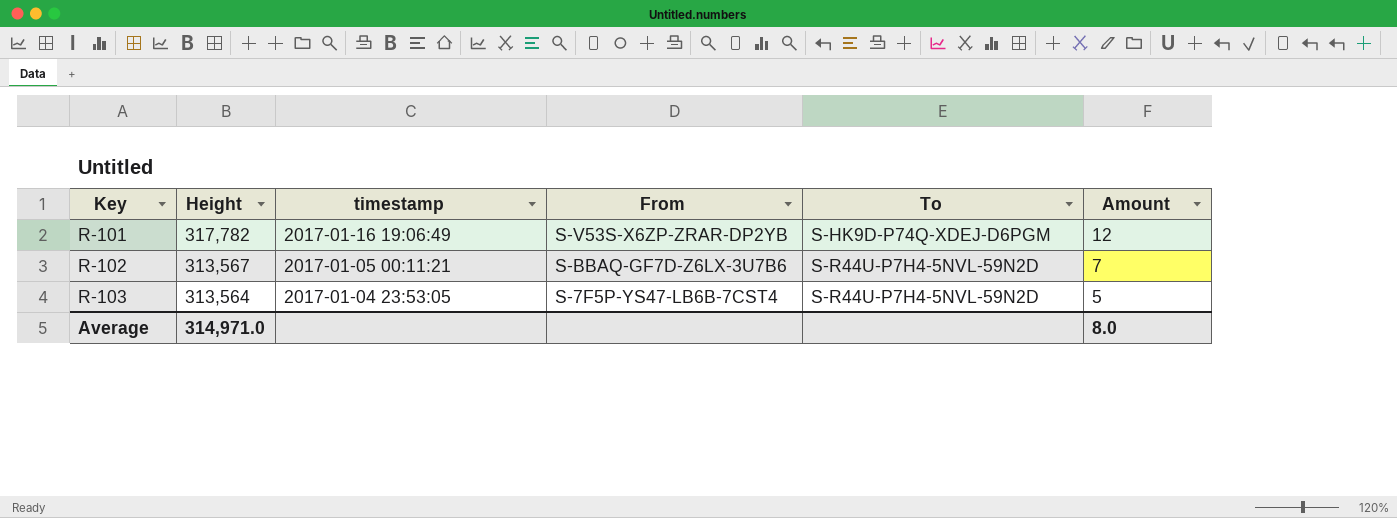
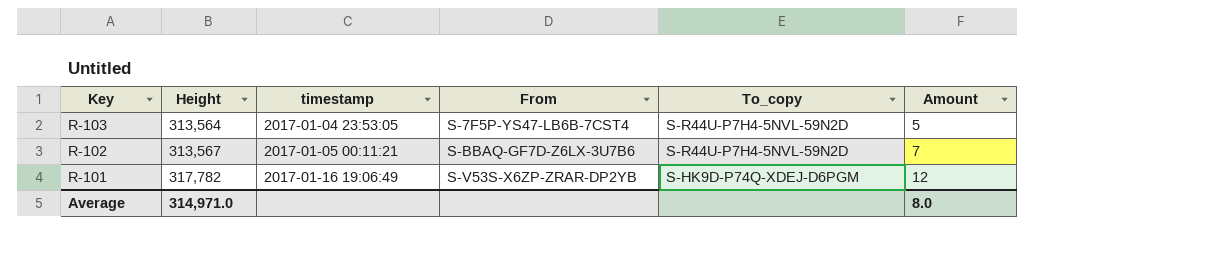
row order: Key ascending -> Key descending
column name: To -> To_copy

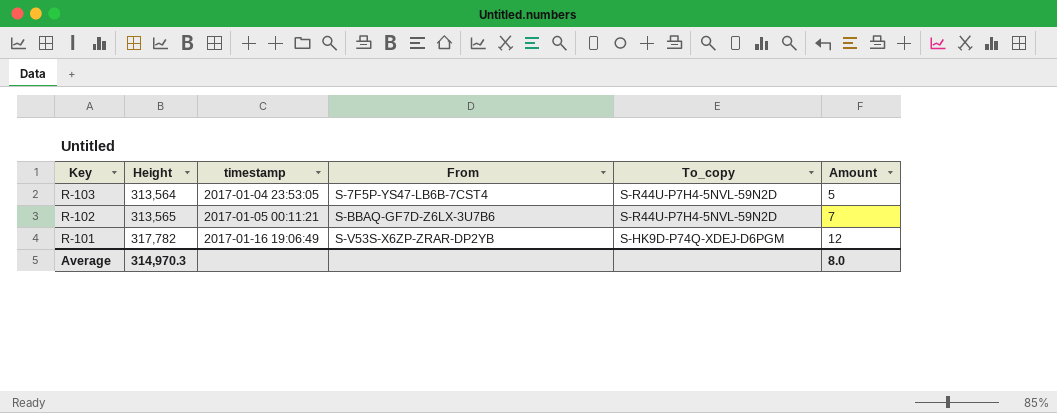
R-102 | Height: 313,567 -> 313,565
Average | Height: 314,971.0 -> 314,970.3

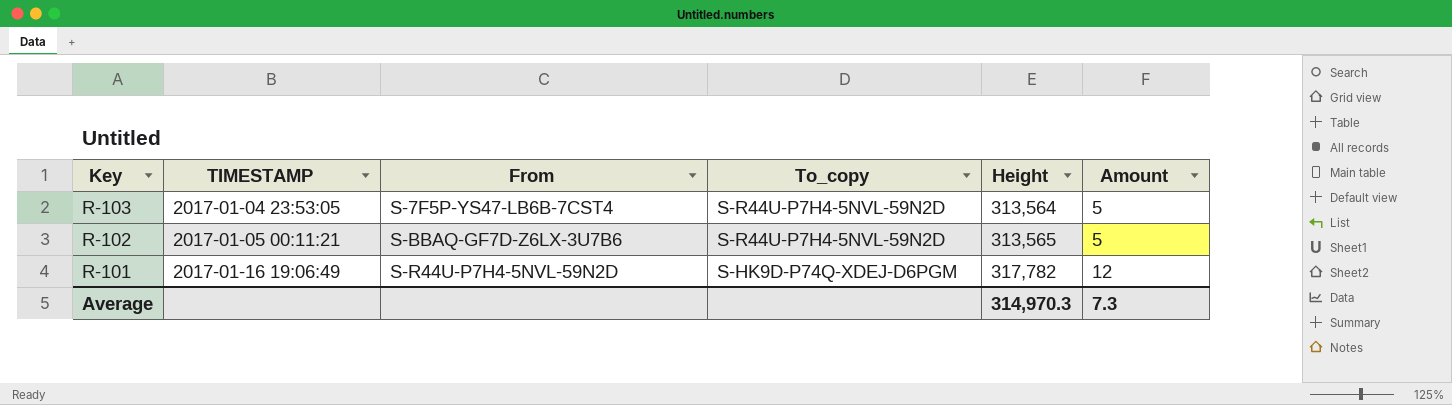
column name: timestamp -> TIMESTAMP
column Height | position: 2 -> 5
R-102 | Amount: 7 -> 5
R-101 | From: S-V53S-X6ZP-ZRAR-DP2YB -> S-R44U-P7H4-5NVL-59N2D
Average | Amount: 8.0 -> 7.3

